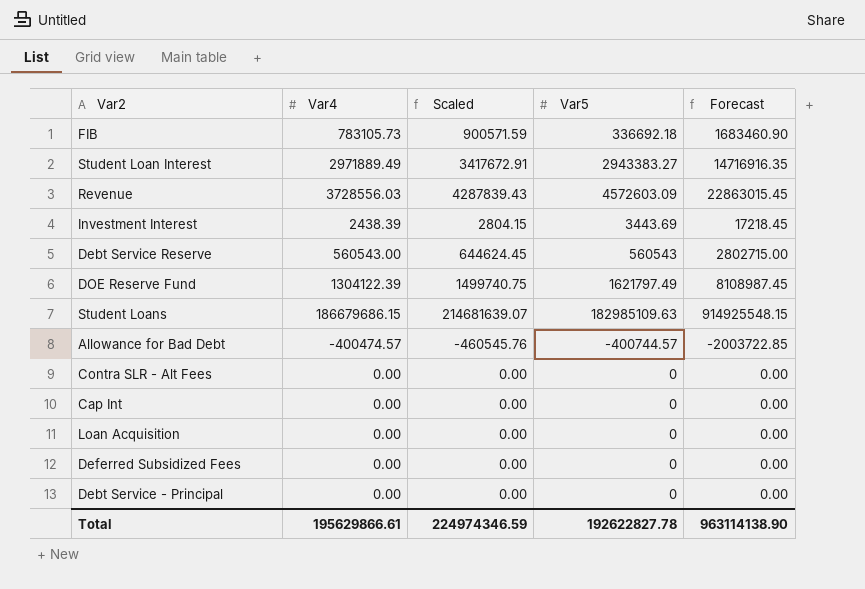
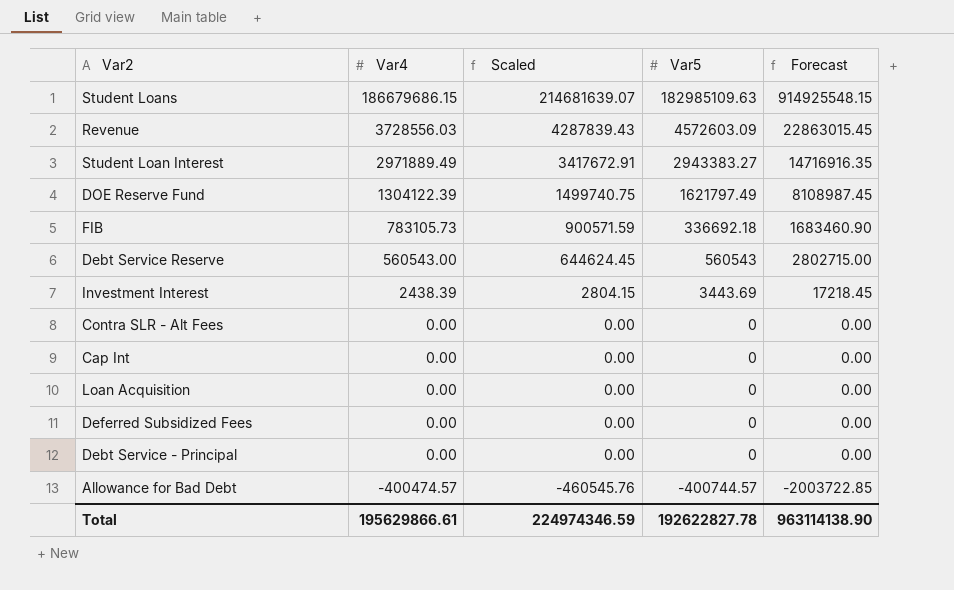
row order: none -> Var4 descending

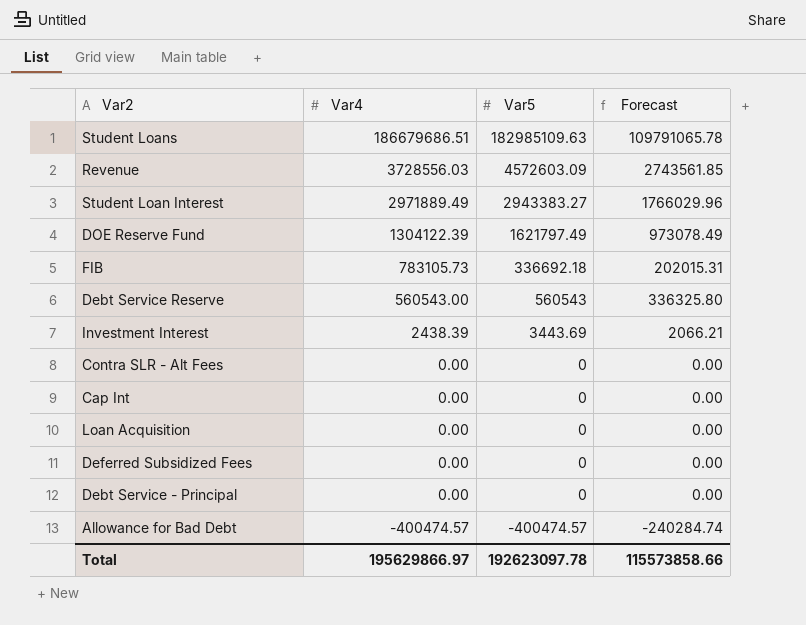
column Scaled | formula: [Var4] * 1.15 -> none
column Forecast | formula: [Var5] * 5 -> [Var5] * 0.6
Student Loans | Var4: 186679686.15 -> 186679686.51
Allowance for Bad Debt | Var5: -400744.57 -> -400474.57
Total | Var4: 195629866.61 -> 195629866.97
Total | Var5: 192622827.78 -> 192623097.78
Total | Forecast: 963114138.90 -> 115573858.66

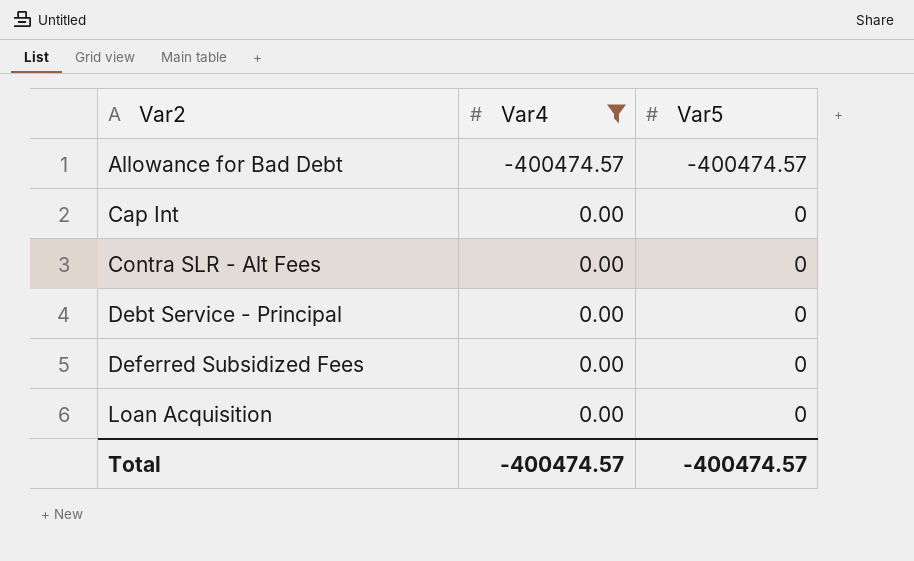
filter: none -> Var4 <= 0.00
row order: Var4 descending -> Var2 ascending
column Forecast | formula: [Var5] * 0.6 -> none
Total | Var4: 195629866.97 -> -400474.57
Total | Var5: 192623097.78 -> -400474.57

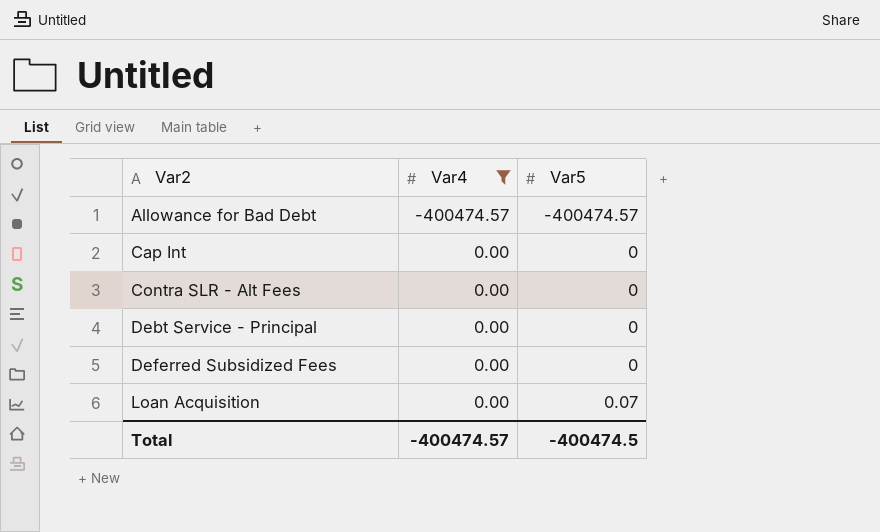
Loan Acquisition | Var5: 0 -> 0.07
Total | Var5: -400474.57 -> -400474.5

